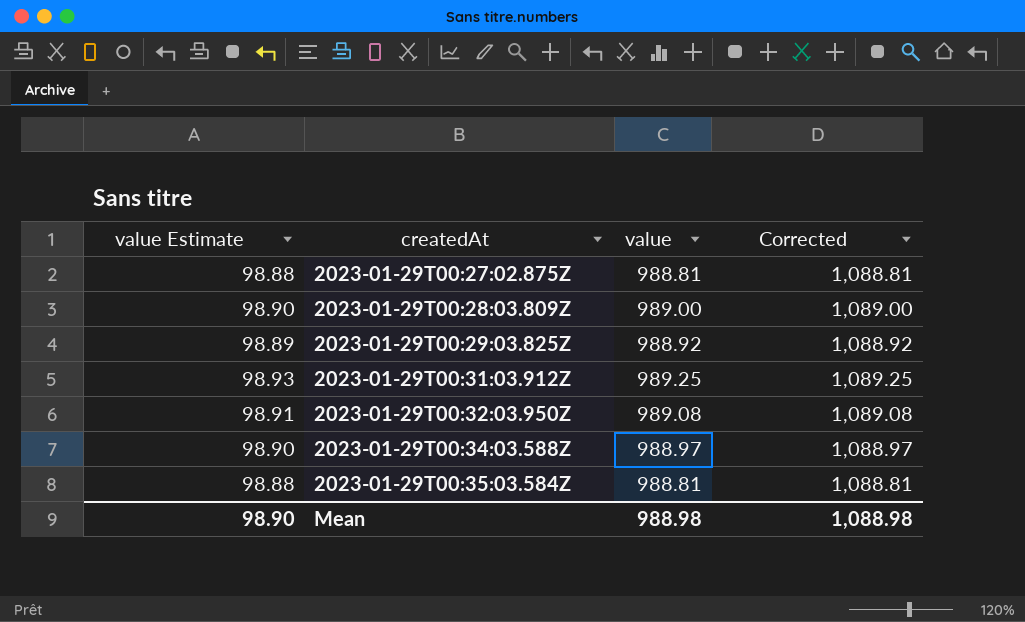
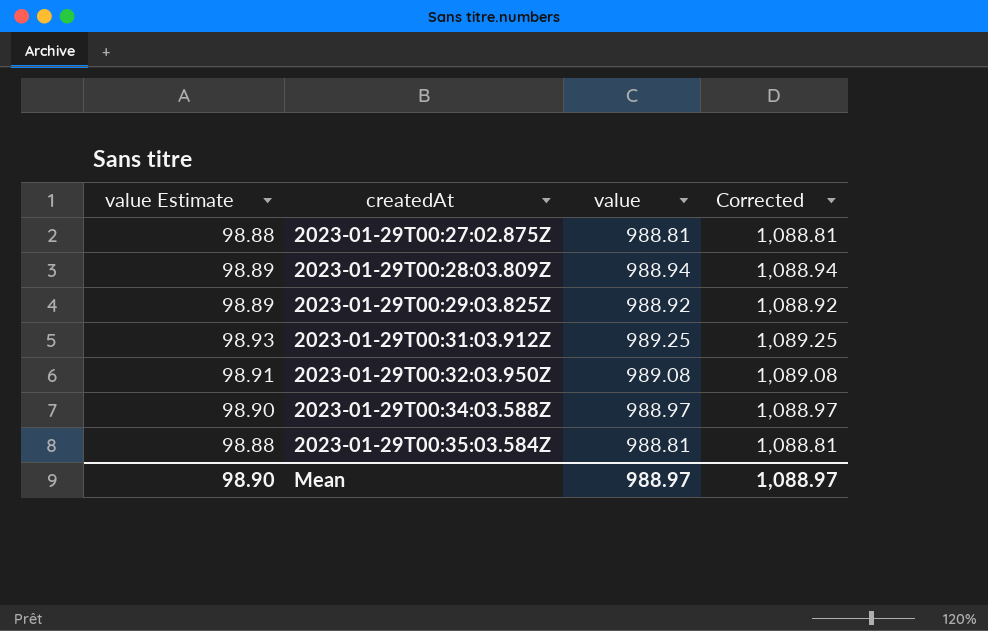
2023-01-29T00:28:03.809Z | value Estimate: 98.90 -> 98.89
2023-01-29T00:28:03.809Z | value: 989.00 -> 988.94
2023-01-29T00:28:03.809Z | Corrected: 1,089.00 -> 1,088.94
Mean | value: 988.98 -> 988.97
Mean | Corrected: 1,088.98 -> 1,088.97

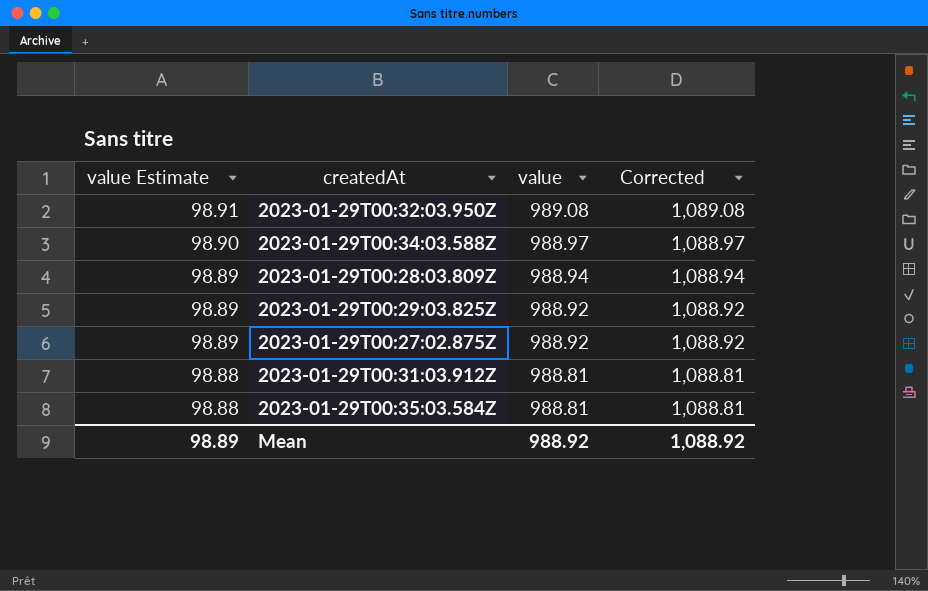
row order: createdAt ascending -> value Estimate descending
2023-01-29T00:27:02.875Z | value Estimate: 98.88 -> 98.89
2023-01-29T00:27:02.875Z | value: 988.81 -> 988.92
2023-01-29T00:27:02.875Z | Corrected: 1,088.81 -> 1,088.92
2023-01-29T00:31:03.912Z | value Estimate: 98.93 -> 98.88
2023-01-29T00:31:03.912Z | value: 989.25 -> 988.81
2023-01-29T00:31:03.912Z | Corrected: 1,089.25 -> 1,088.81
Mean | value Estimate: 98.90 -> 98.89
Mean | value: 988.97 -> 988.92
Mean | Corrected: 1,088.97 -> 1,088.92

